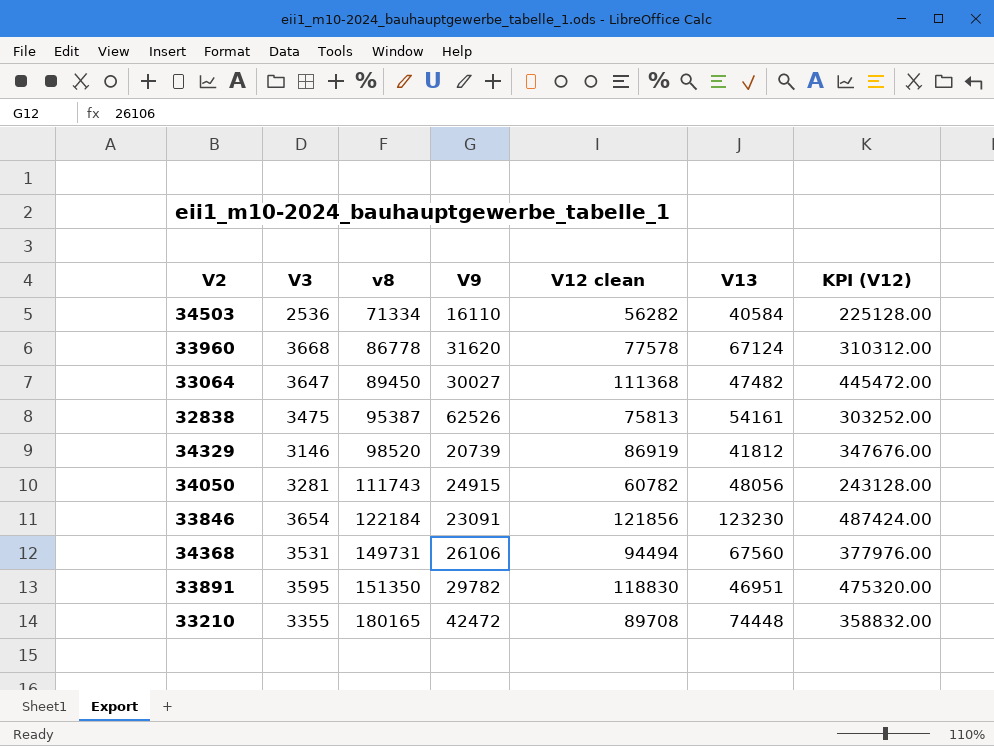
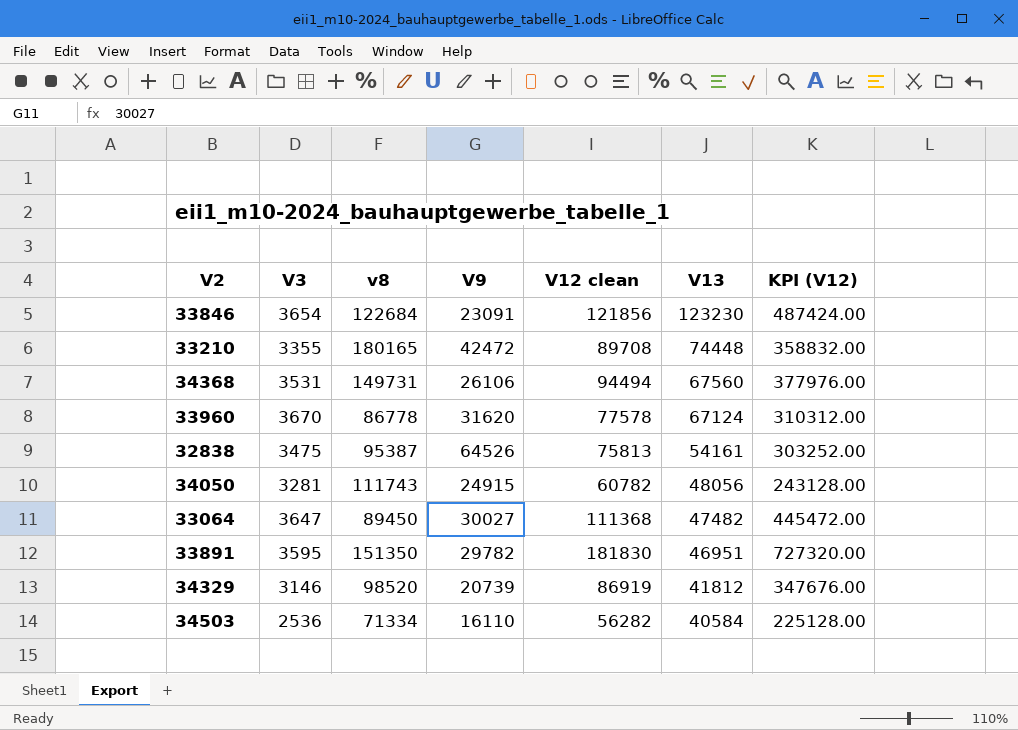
row order: v8 ascending -> V13 descending
33846 | v8: 122184 -> 122684
33960 | V3: 3668 -> 3670
32838 | V9: 62526 -> 64526
33891 | V12 clean: 118830 -> 181830
33891 | KPI (V12): 475320.00 -> 727320.00

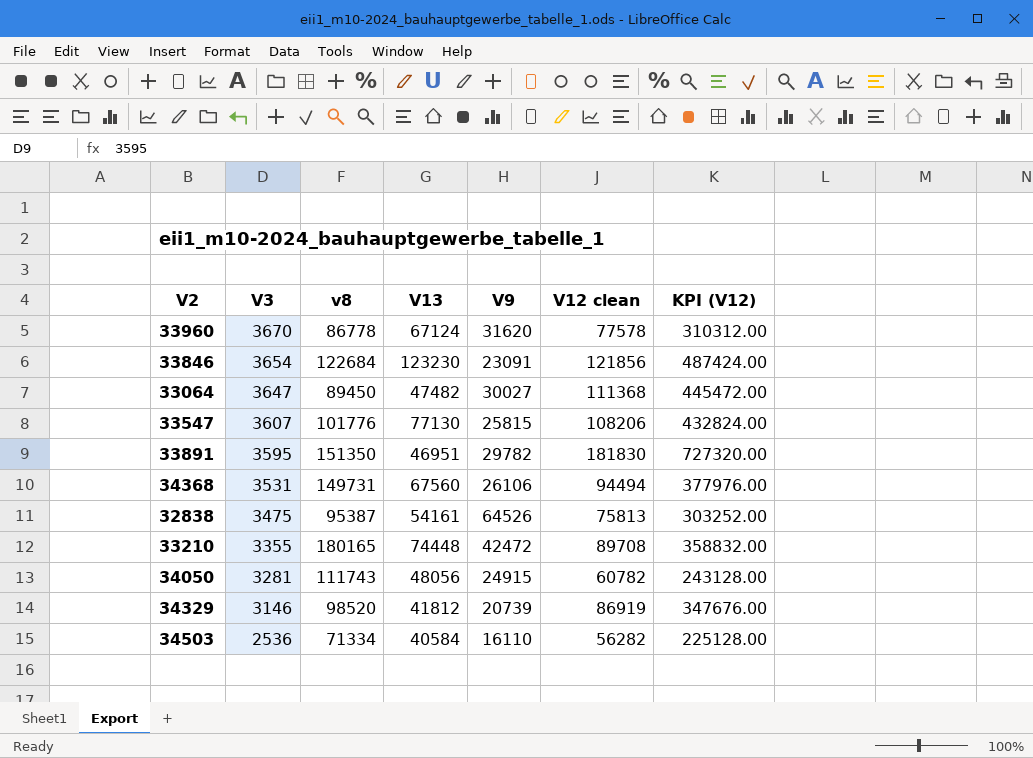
row order: V13 descending -> V3 descending
column V13 | position: 6 -> 4
row 33547: none -> 3607 | 101776 | 77130 | 25815 | 108206 | 432824.00

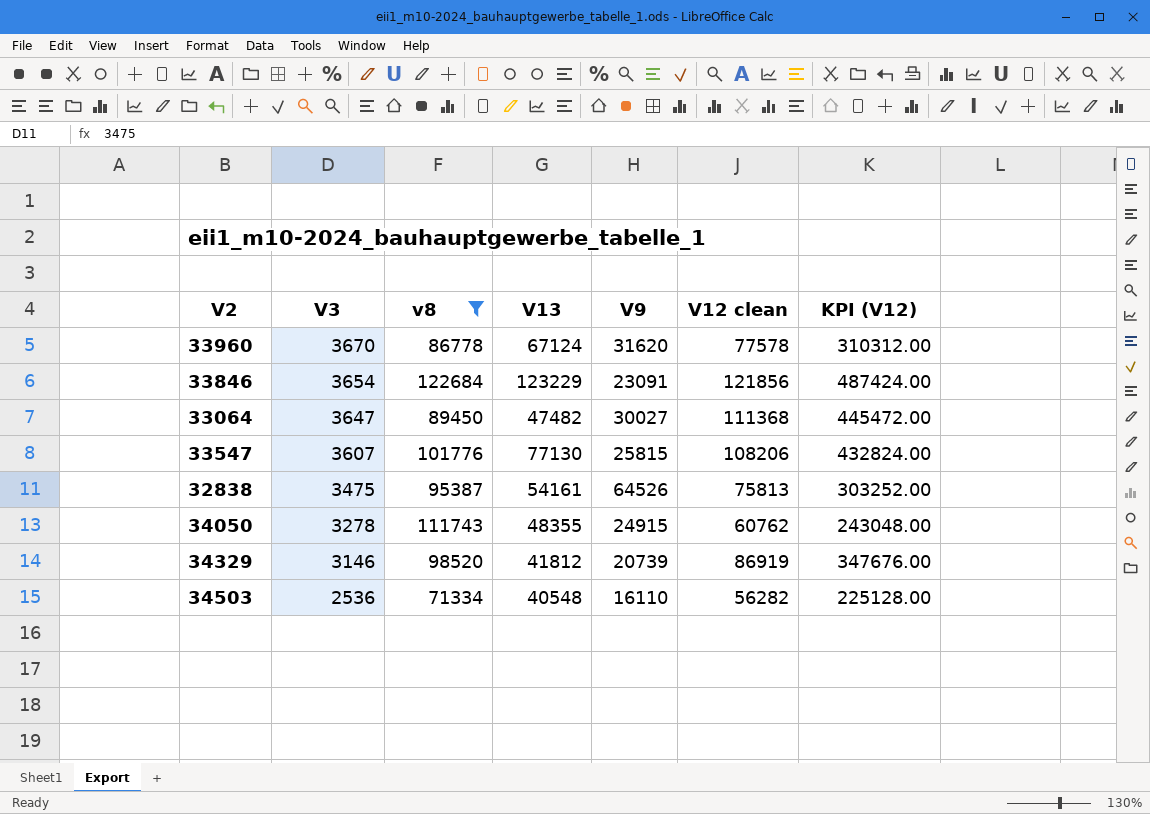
filter: none -> v8 <= 122684
33846 | V13: 123230 -> 123229
34050 | V3: 3281 -> 3278
34050 | V13: 48056 -> 48355
34050 | V12 clean: 60782 -> 60762
34050 | KPI (V12): 243128.00 -> 243048.00
34503 | V13: 40584 -> 40548

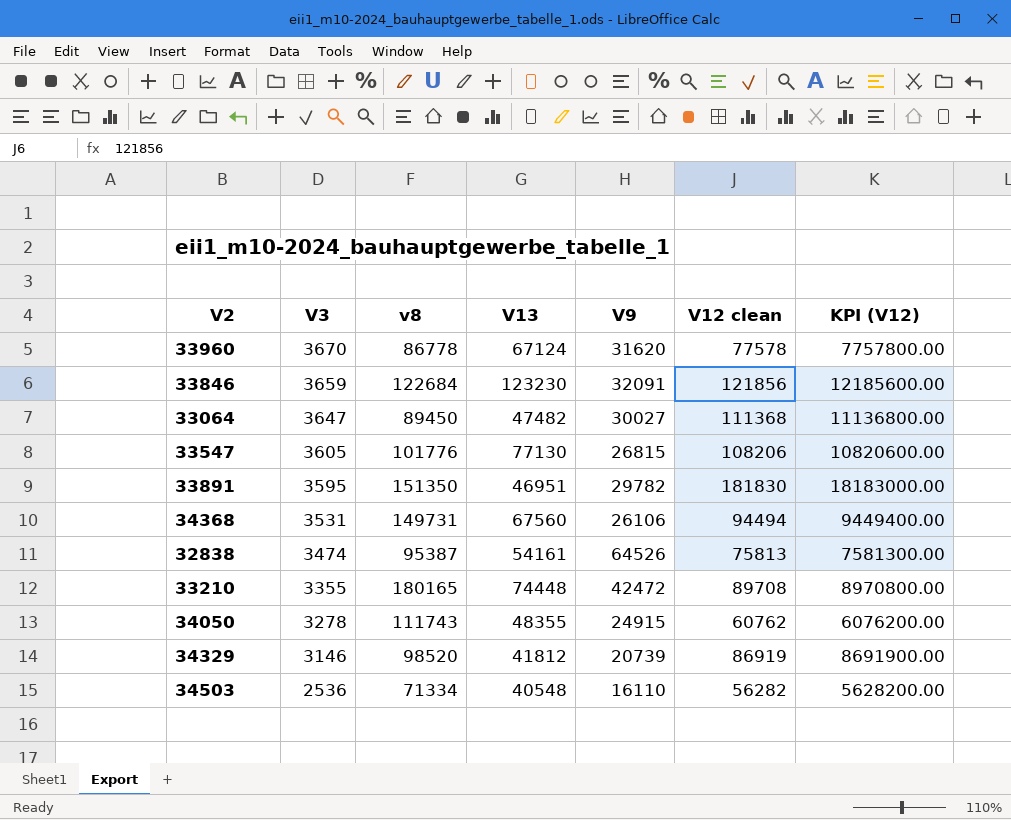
filter: v8 <= 122684 -> none
column KPI (V12) | formula: [V12 clean] * 4 -> [V12 clean] * 100
33846 | V3: 3654 -> 3659
33846 | V13: 123229 -> 123230
33846 | V9: 23091 -> 32091
33547 | V3: 3607 -> 3605
33547 | V9: 25815 -> 26815
32838 | V3: 3475 -> 3474

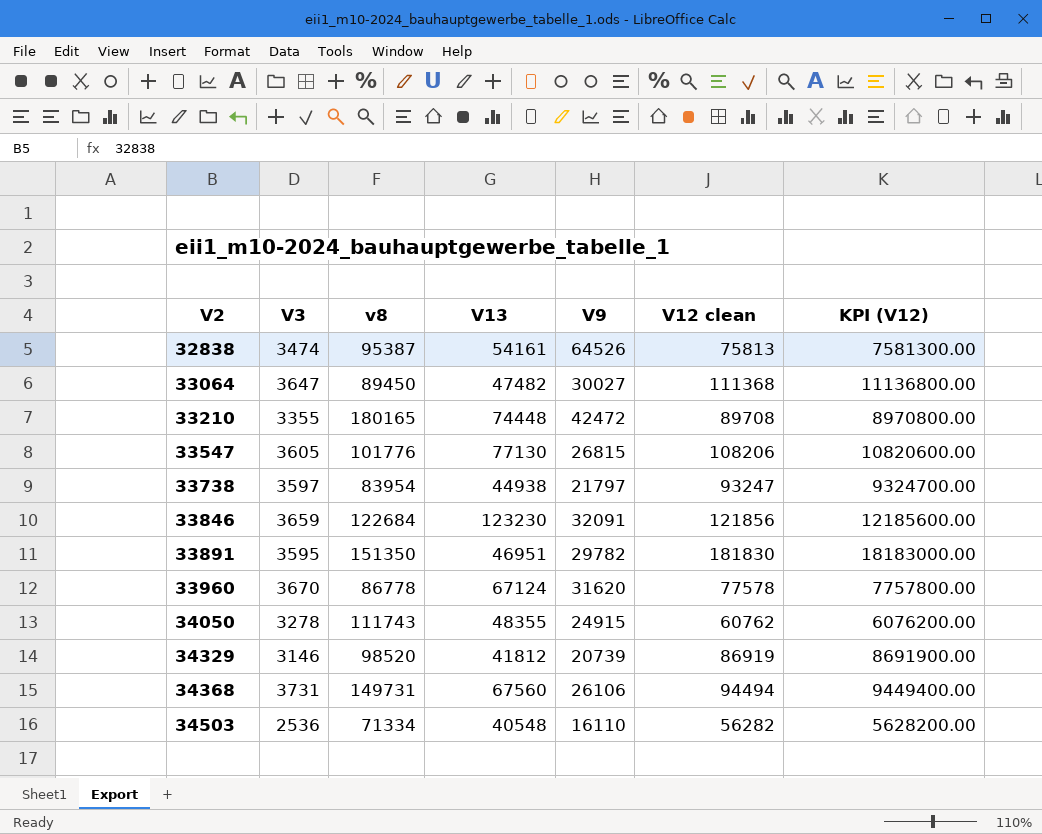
row order: V3 descending -> V2 ascending
row 33738: none -> 3597 | 83954 | 44938 | 21797 | 93247 | 9324700.00
34368 | V3: 3531 -> 3731

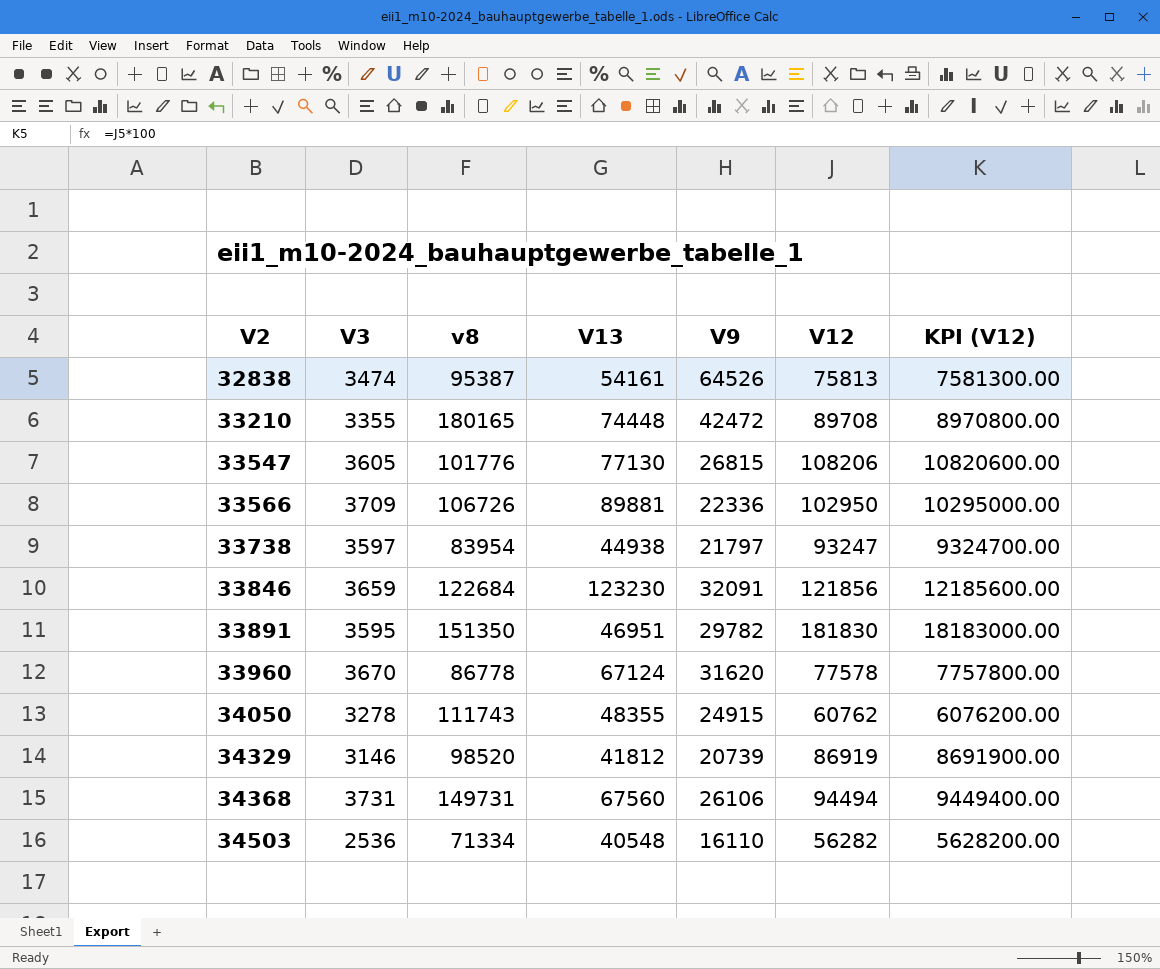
column name: V12 clean -> V12
row 33064: 3647 | 89450 | 47482 | 30027 | 111368 | 11136800.00 -> none
row 33566: none -> 3709 | 106726 | 89881 | 22336 | 102950 | 10295000.00

